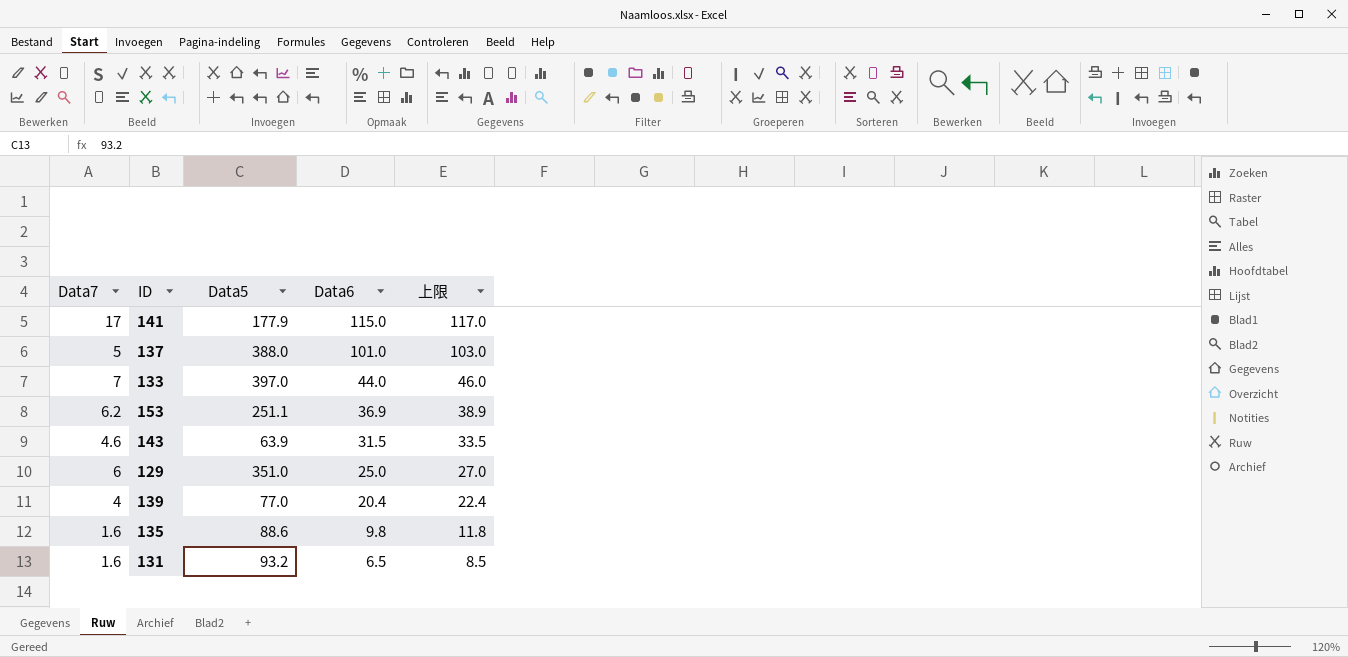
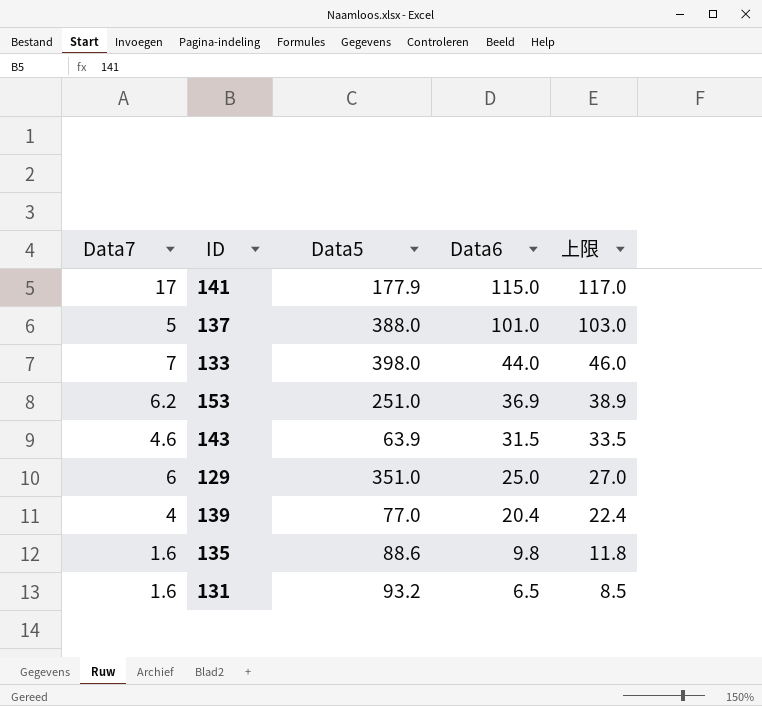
133 | Data5: 397.0 -> 398.0
153 | Data5: 251.1 -> 251.0

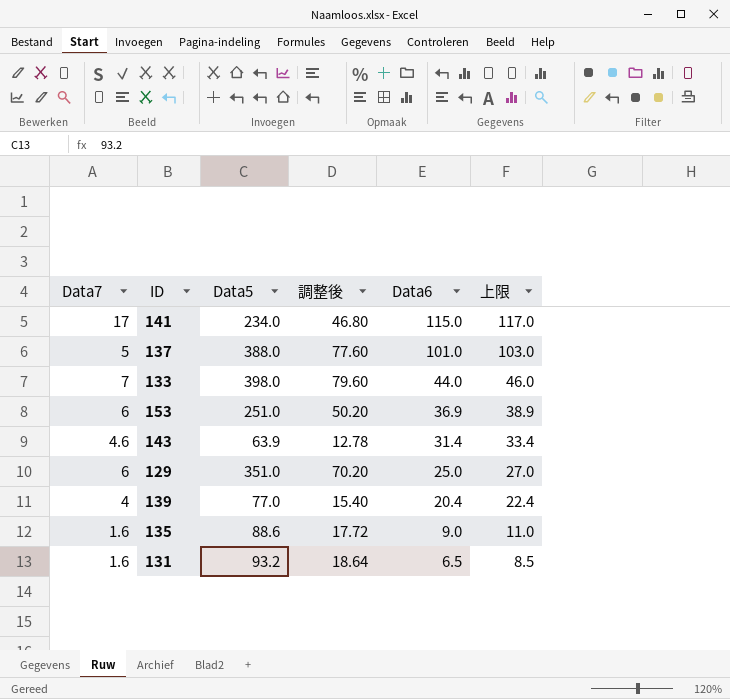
column 調整後 | formula: none -> [Data5] * 0.2
141 | Data5: 177.9 -> 234.0
153 | Data7: 6.2 -> 6
143 | Data6: 31.5 -> 31.4
143 | 上限: 33.5 -> 33.4
135 | Data6: 9.8 -> 9.0
135 | 上限: 11.8 -> 11.0

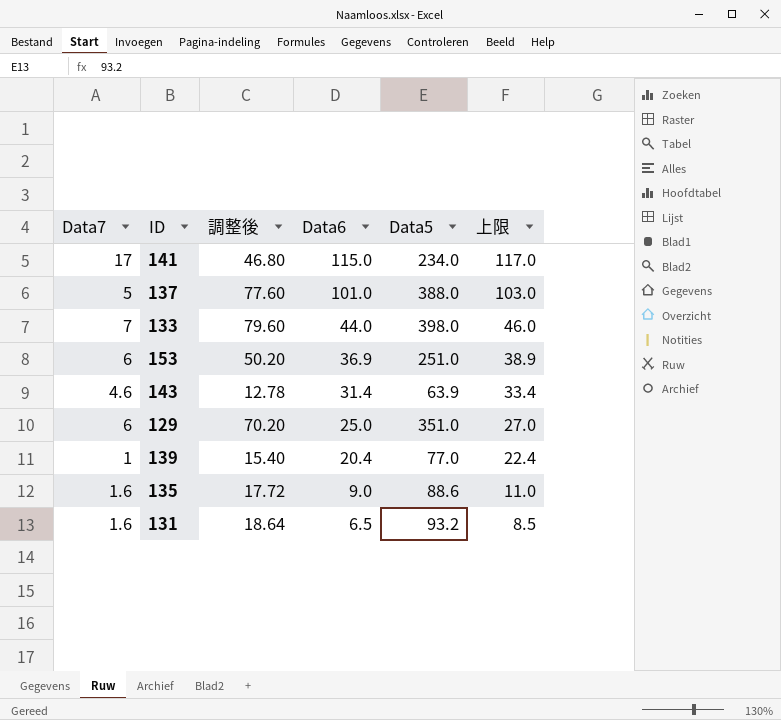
column Data5 | position: 3 -> 5
139 | Data7: 4 -> 1

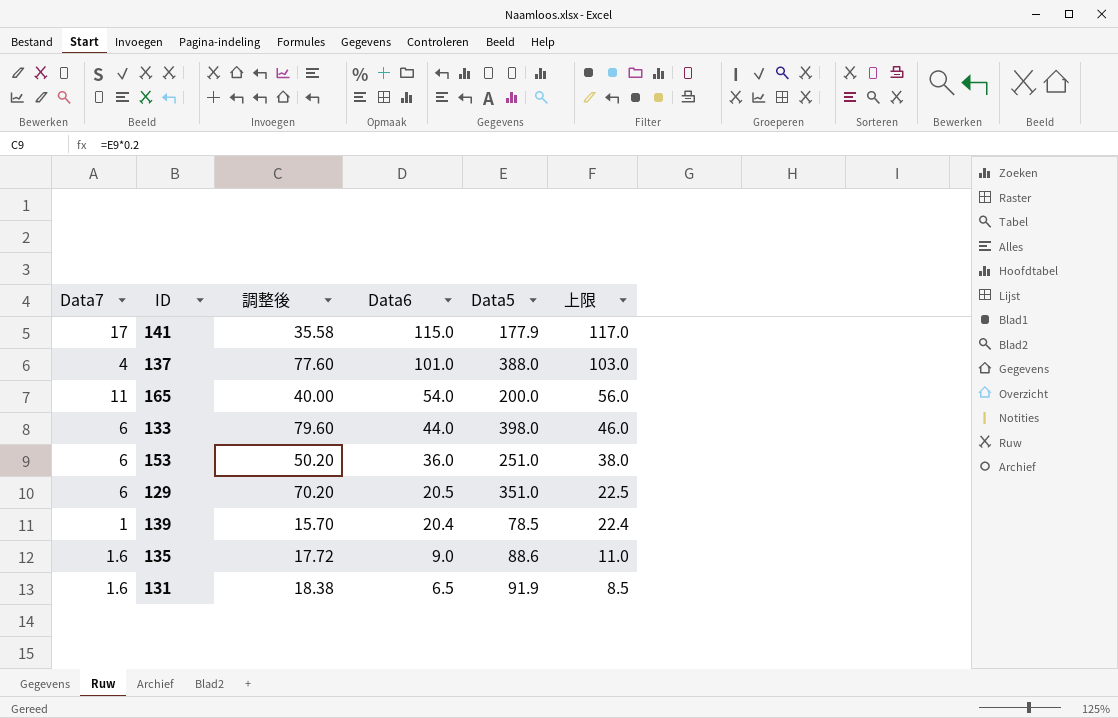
row 143: 4.6 | 12.78 | 31.4 | 63.9 | 33.4 -> none
141 | 調整後: 46.80 -> 35.58
141 | Data5: 234.0 -> 177.9
137 | Data7: 5 -> 4
row 165: none -> 11 | 40.00 | 54.0 | 200.0 | 56.0
133 | Data7: 7 -> 6
153 | Data6: 36.9 -> 36.0
153 | 上限: 38.9 -> 38.0
129 | Data6: 25.0 -> 20.5
129 | 上限: 27.0 -> 22.5
139 | 調整後: 15.40 -> 15.70
139 | Data5: 77.0 -> 78.5
131 | 調整後: 18.64 -> 18.38
131 | Data5: 93.2 -> 91.9

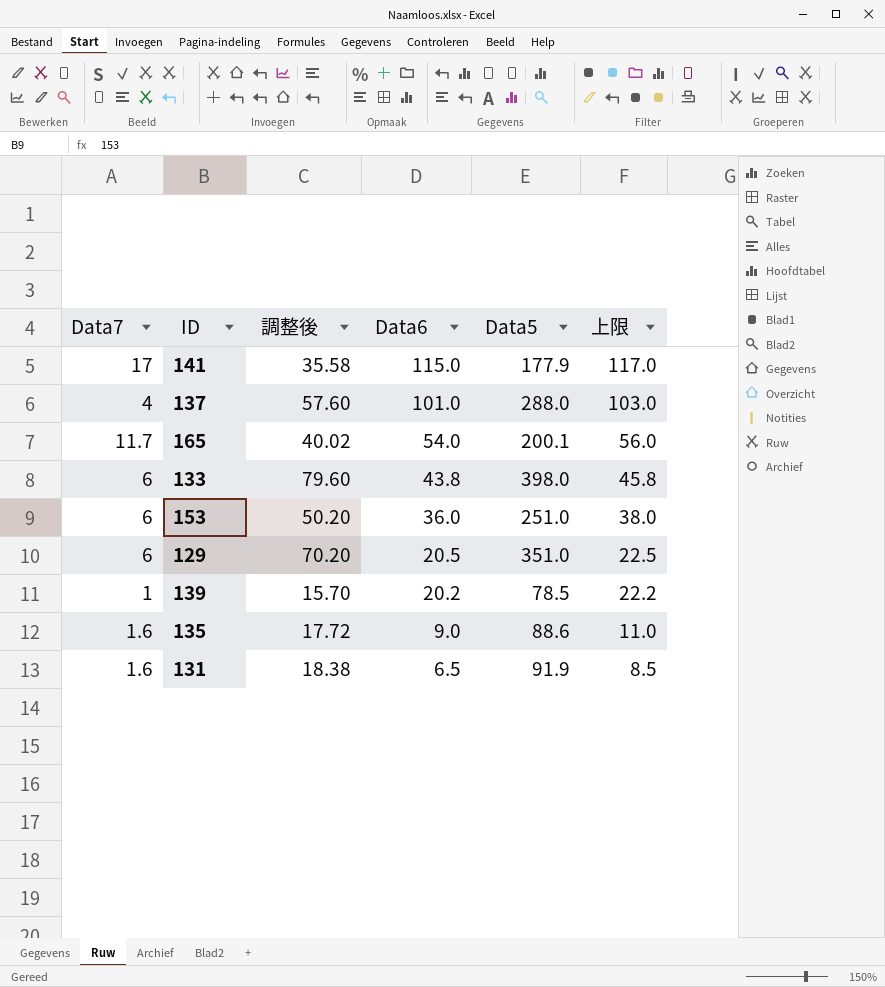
137 | 調整後: 77.60 -> 57.60
137 | Data5: 388.0 -> 288.0
165 | Data7: 11 -> 11.7
165 | 調整後: 40.00 -> 40.02
165 | Data5: 200.0 -> 200.1
133 | Data6: 44.0 -> 43.8
133 | 上限: 46.0 -> 45.8
139 | Data6: 20.4 -> 20.2
139 | 上限: 22.4 -> 22.2

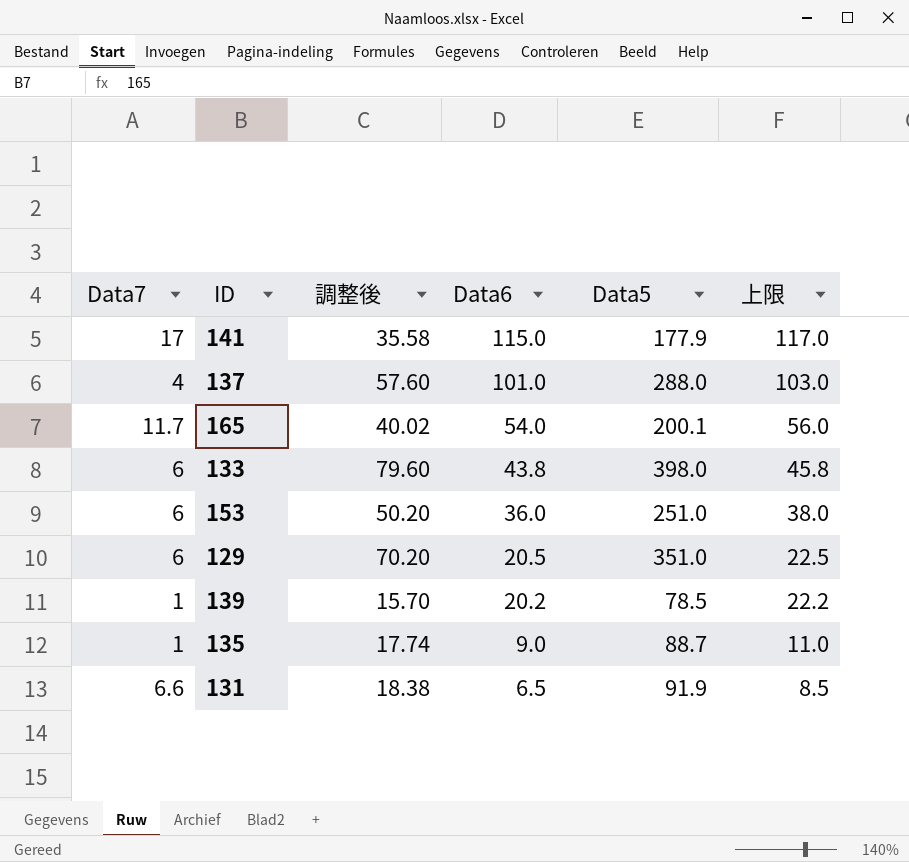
135 | Data7: 1.6 -> 1
135 | 調整後: 17.72 -> 17.74
135 | Data5: 88.6 -> 88.7
131 | Data7: 1.6 -> 6.6

